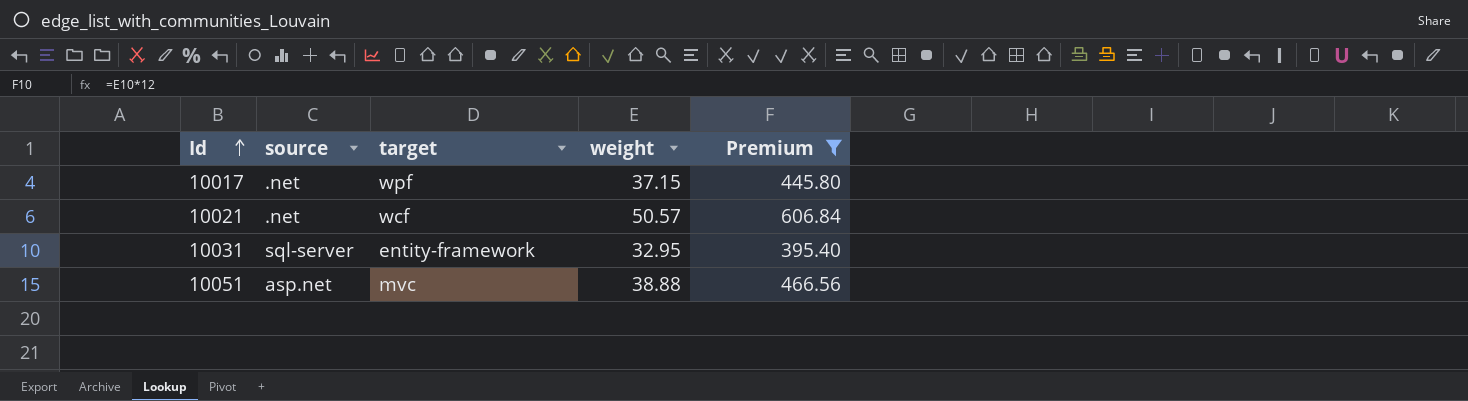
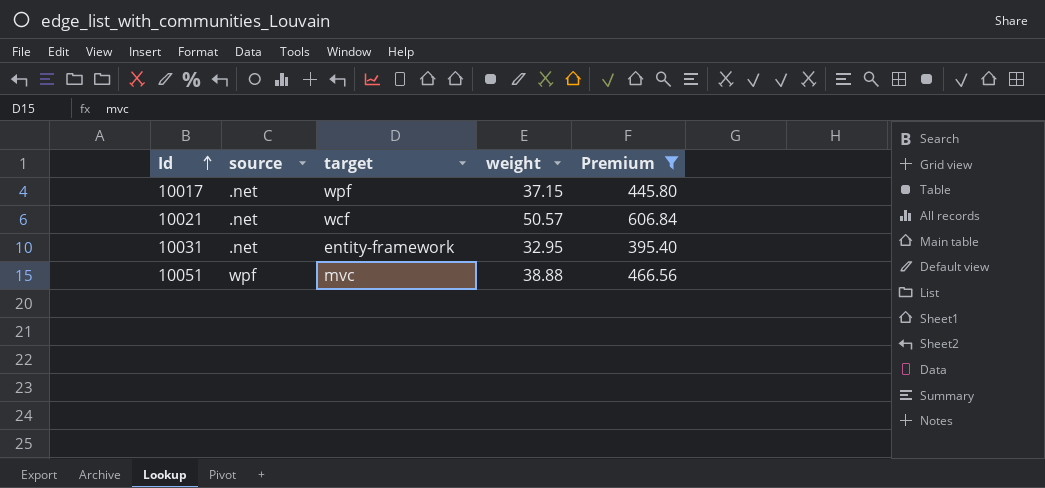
10031 | source: sql-server -> .net
10051 | source: asp.net -> wpf

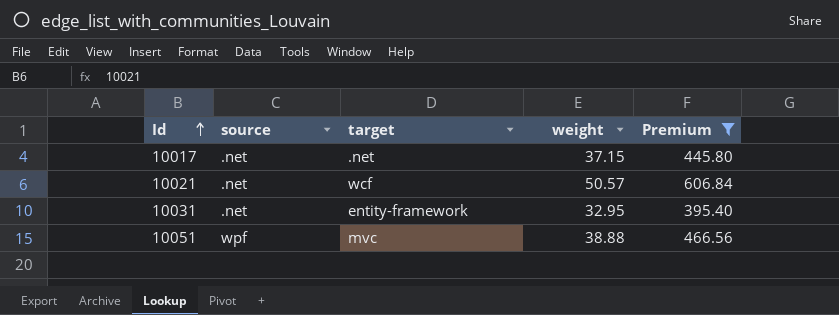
10017 | target: wpf -> .net

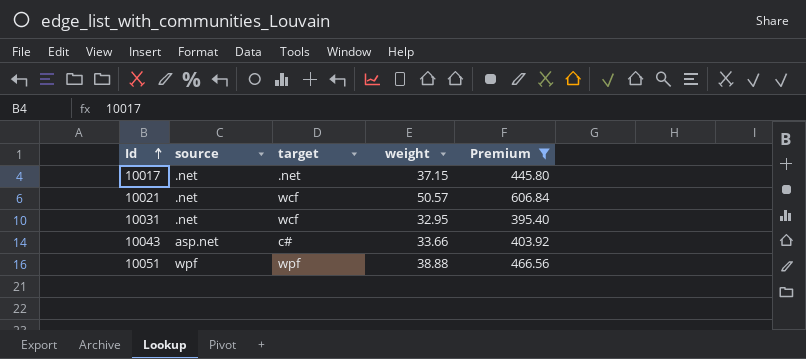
10031 | target: entity-framework -> wcf
row 10043: none -> asp.net | c# | 33.66 | 403.92
10051 | target: mvc -> wpf

